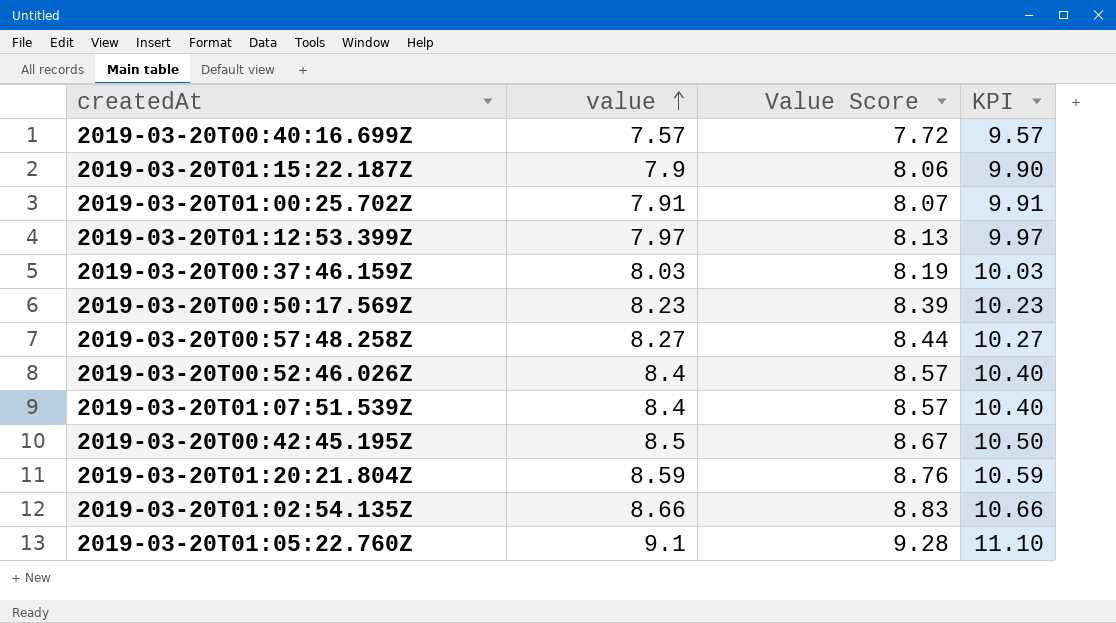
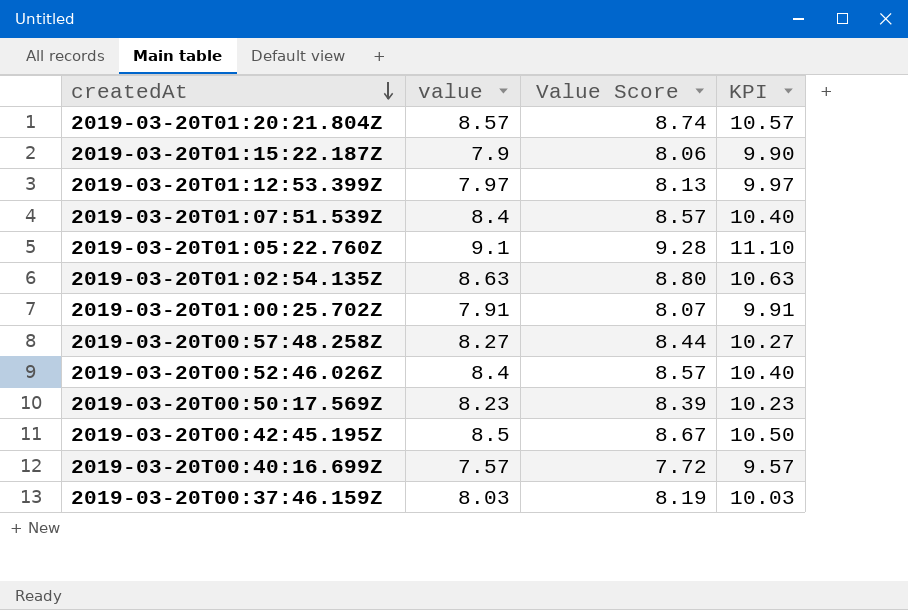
row order: value ascending -> createdAt descending
2019-03-20T01:20:21.804Z | value: 8.59 -> 8.57
2019-03-20T01:20:21.804Z | Value Score: 8.76 -> 8.74
2019-03-20T01:20:21.804Z | KPI: 10.59 -> 10.57
2019-03-20T01:02:54.135Z | value: 8.66 -> 8.63
2019-03-20T01:02:54.135Z | Value Score: 8.83 -> 8.80
2019-03-20T01:02:54.135Z | KPI: 10.66 -> 10.63

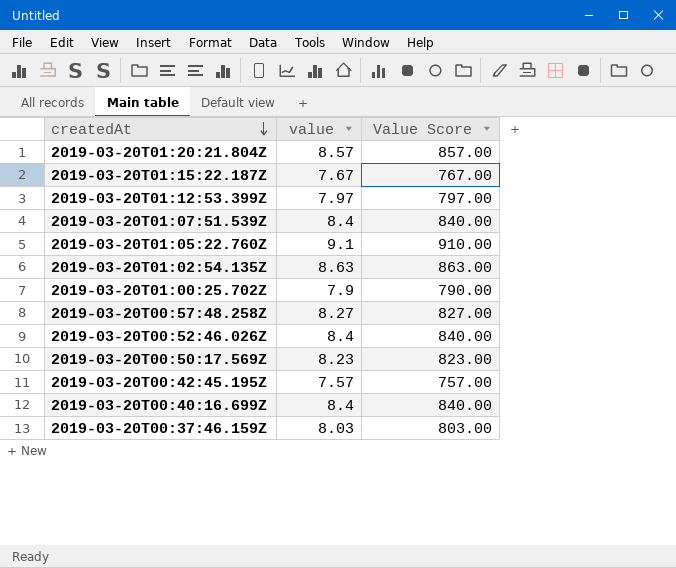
column KPI | formula: [value] + 2 -> none
column Value Score | formula: [value] * 1.02 -> [value] * 100
2019-03-20T01:15:22.187Z | value: 7.9 -> 7.67
2019-03-20T01:00:25.702Z | value: 7.91 -> 7.9
2019-03-20T00:42:45.195Z | value: 8.5 -> 7.57
2019-03-20T00:40:16.699Z | value: 7.57 -> 8.4

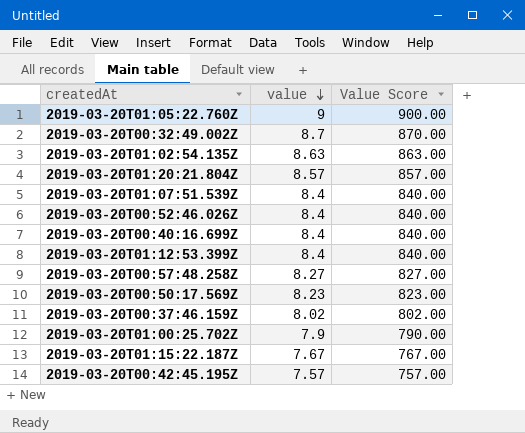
row order: createdAt descending -> value descending
2019-03-20T01:05:22.760Z | value: 9.1 -> 9
2019-03-20T01:05:22.760Z | Value Score: 910.00 -> 900.00
row 2019-03-20T00:32:49.002Z: none -> 8.7 | 870.00
2019-03-20T01:12:53.399Z | value: 7.97 -> 8.4
2019-03-20T01:12:53.399Z | Value Score: 797.00 -> 840.00
2019-03-20T00:37:46.159Z | value: 8.03 -> 8.02
2019-03-20T00:37:46.159Z | Value Score: 803.00 -> 802.00

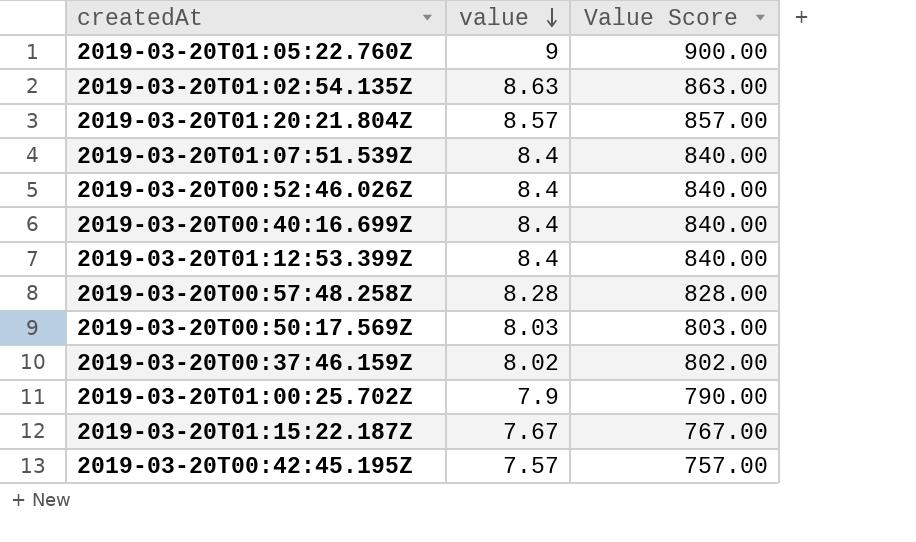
row 2019-03-20T00:32:49.002Z: 8.7 | 870.00 -> none
2019-03-20T00:57:48.258Z | value: 8.27 -> 8.28
2019-03-20T00:57:48.258Z | Value Score: 827.00 -> 828.00
2019-03-20T00:50:17.569Z | value: 8.23 -> 8.03
2019-03-20T00:50:17.569Z | Value Score: 823.00 -> 803.00

